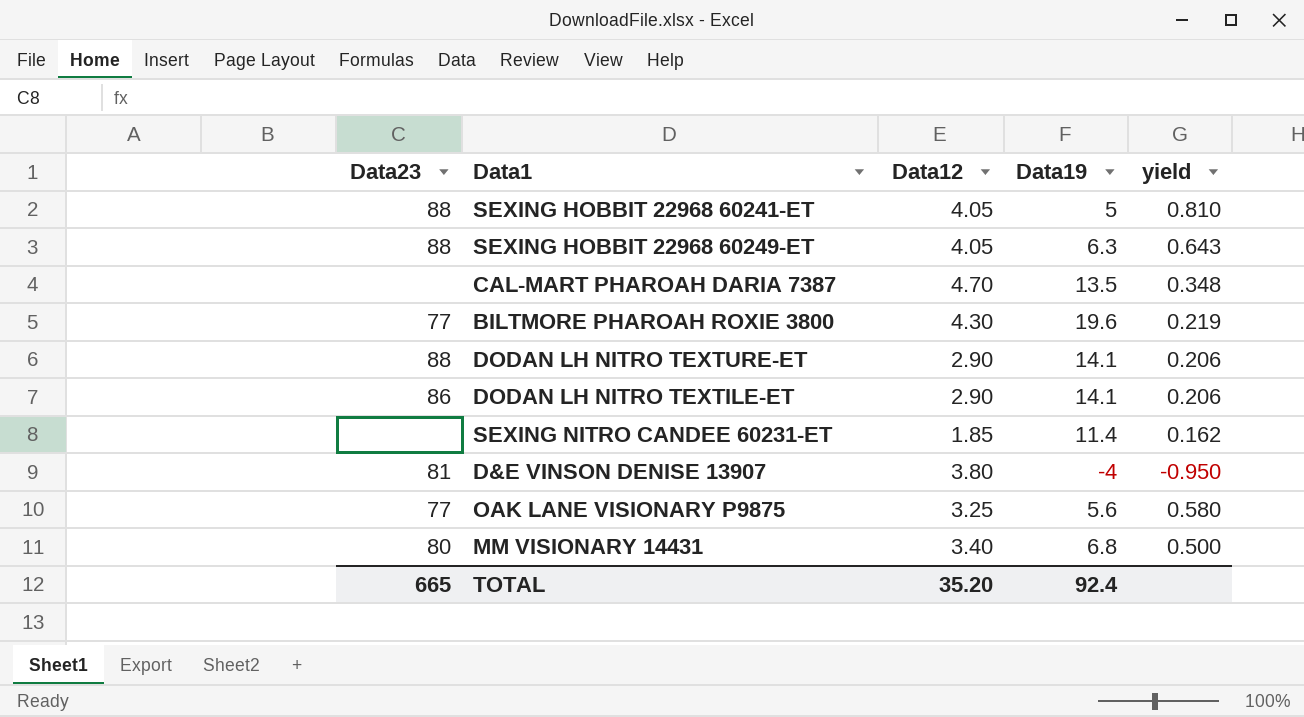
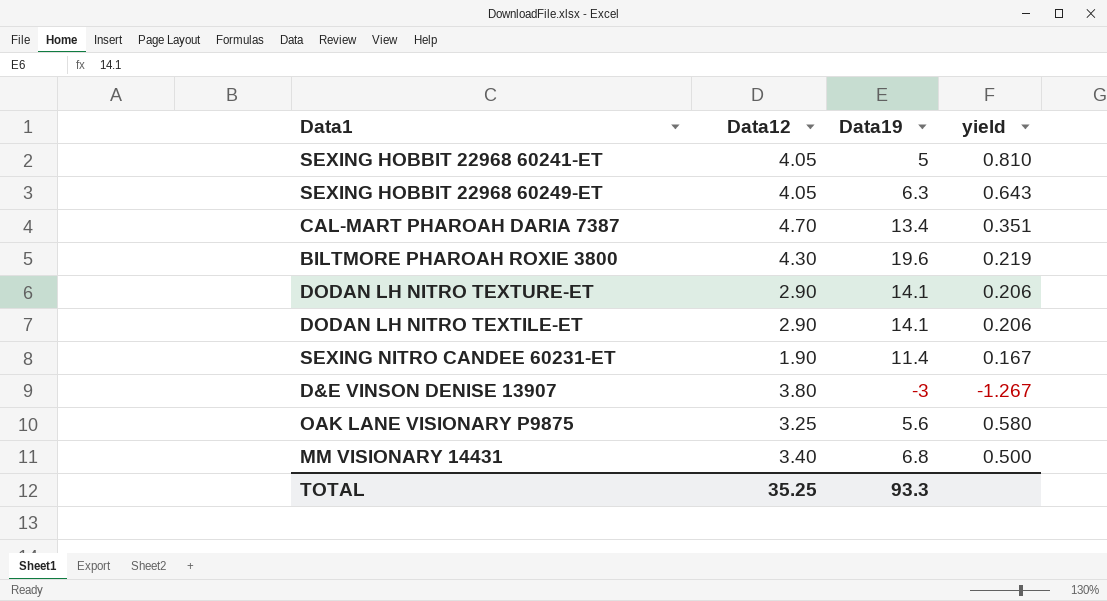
column Data23 | position: 1 -> none
CAL-MART PHAROAH DARIA 7387 | Data19: 13.5 -> 13.4
CAL-MART PHAROAH DARIA 7387 | yield: 0.348 -> 0.351
SEXING NITRO CANDEE 60231-ET | Data12: 1.85 -> 1.90
SEXING NITRO CANDEE 60231-ET | yield: 0.162 -> 0.167
D&E VINSON DENISE 13907 | Data19: -4 -> -3
D&E VINSON DENISE 13907 | yield: -0.950 -> -1.267
TOTAL | Data12: 35.20 -> 35.25
TOTAL | Data19: 92.4 -> 93.3

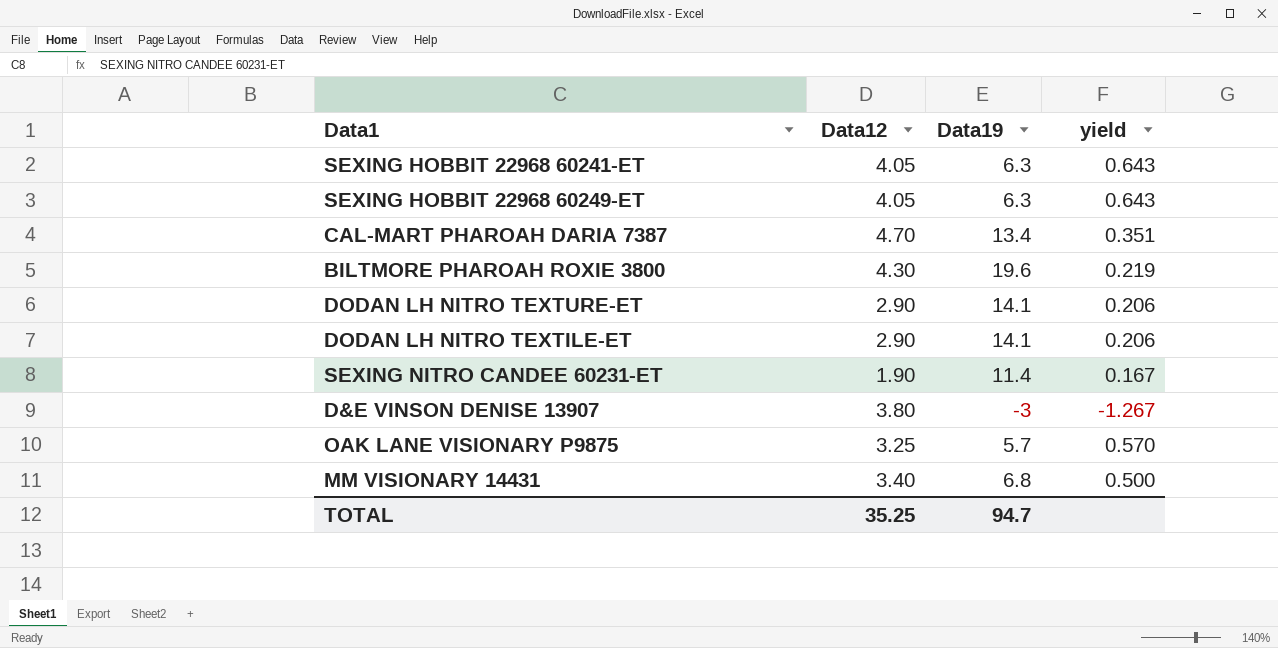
SEXING HOBBIT 22968 60241-ET | Data19: 5 -> 6.3
SEXING HOBBIT 22968 60241-ET | yield: 0.810 -> 0.643
OAK LANE VISIONARY P9875 | Data19: 5.6 -> 5.7
OAK LANE VISIONARY P9875 | yield: 0.580 -> 0.570
TOTAL | Data19: 93.3 -> 94.7

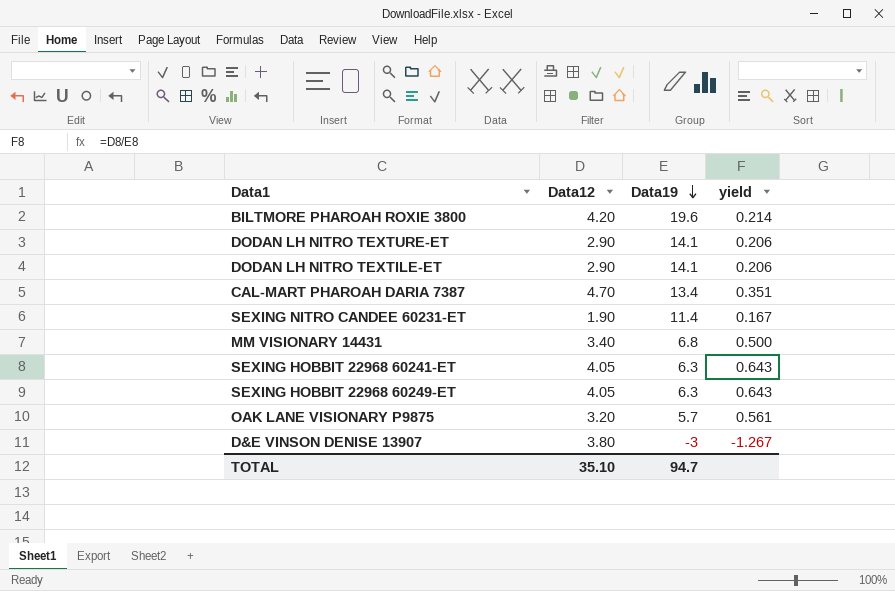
row order: none -> Data19 descending
BILTMORE PHAROAH ROXIE 3800 | Data12: 4.30 -> 4.20
BILTMORE PHAROAH ROXIE 3800 | yield: 0.219 -> 0.214
OAK LANE VISIONARY P9875 | Data12: 3.25 -> 3.20
OAK LANE VISIONARY P9875 | yield: 0.570 -> 0.561
TOTAL | Data12: 35.25 -> 35.10

